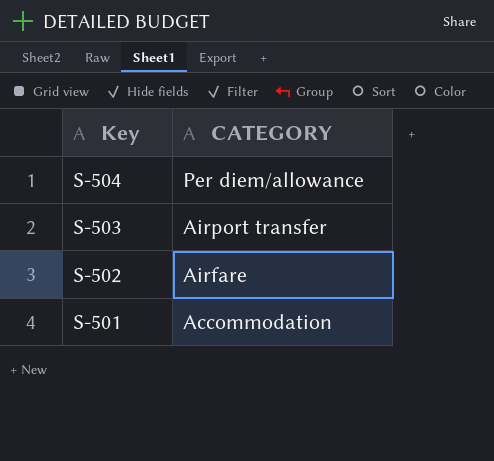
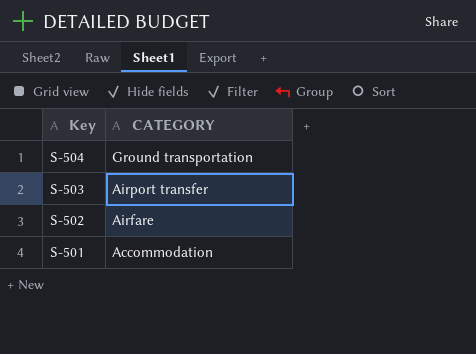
S-504 | CATEGORY: Per diem/allowance -> Ground transportation

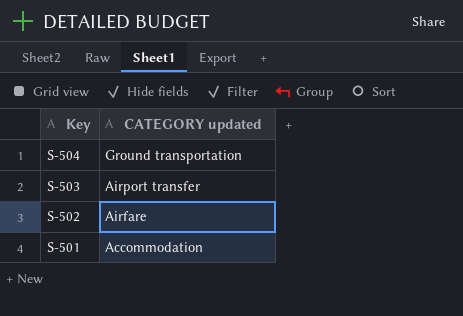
column name: CATEGORY -> CATEGORY updated

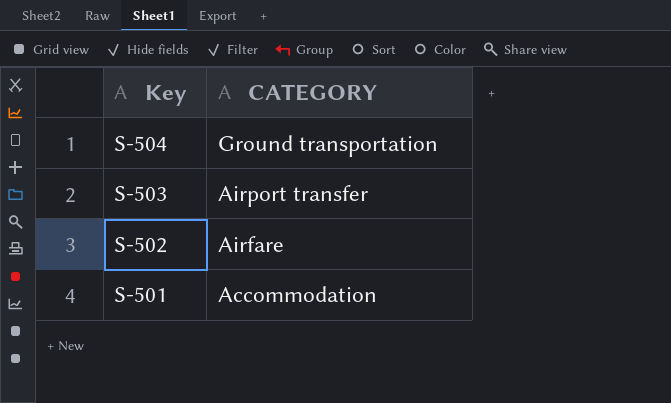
column name: CATEGORY updated -> CATEGORY

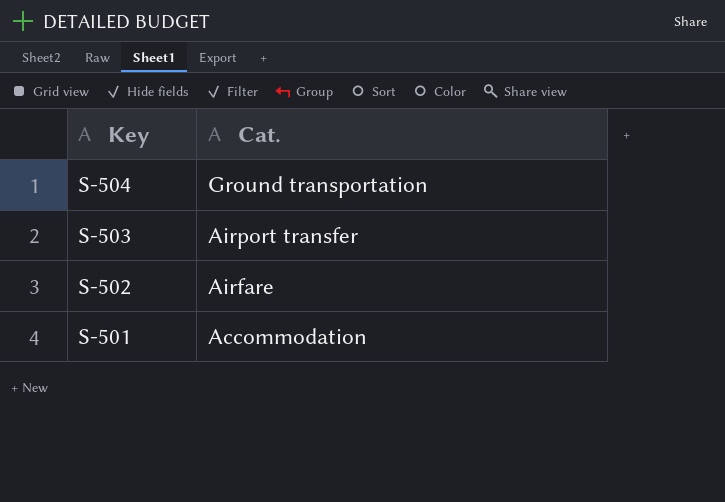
column name: CATEGORY -> Cat.

